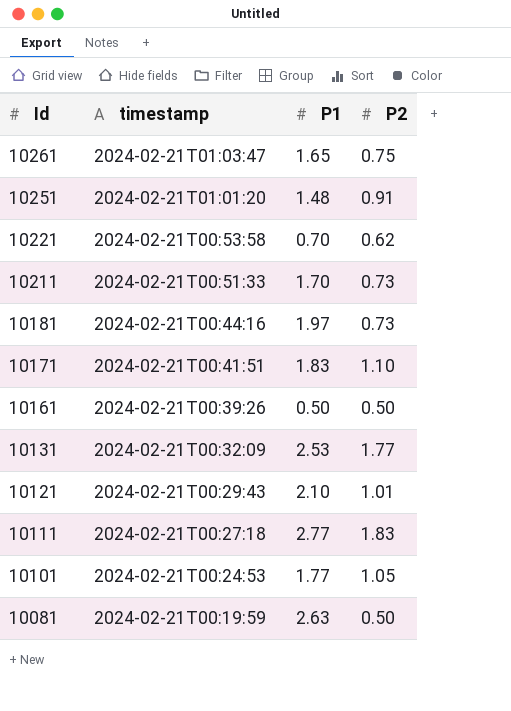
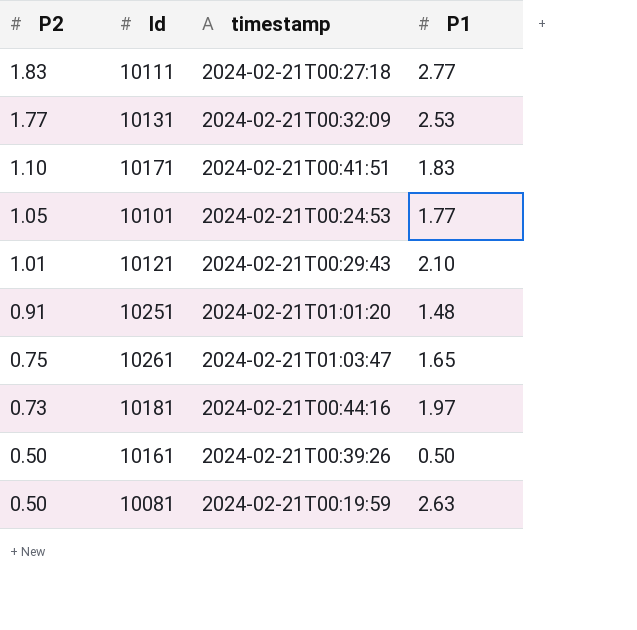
row order: Id descending -> P2 descending
column P2 | position: 4 -> 1
row 10221: 2024-02-21T00:53:58 | 0.70 | 0.62 -> none
row 10211: 2024-02-21T00:51:33 | 1.70 | 0.73 -> none

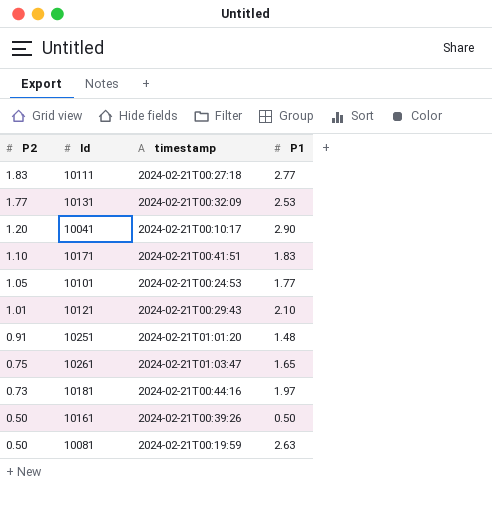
row 10041: none -> 1.20 | 2024-02-21T00:10:17 | 2.90

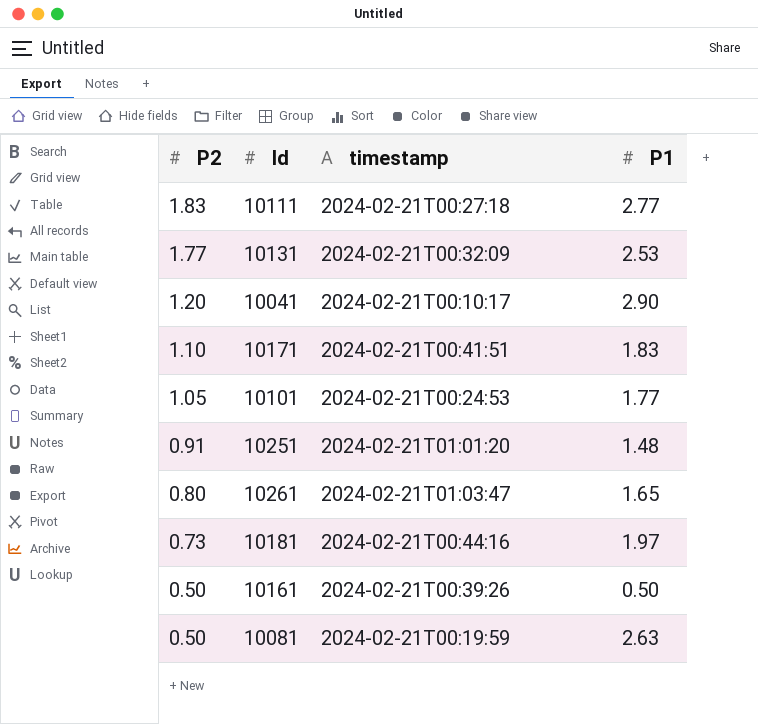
row 10121: 1.01 | 2024-02-21T00:29:43 | 2.10 -> none
10261 | P2: 0.75 -> 0.80

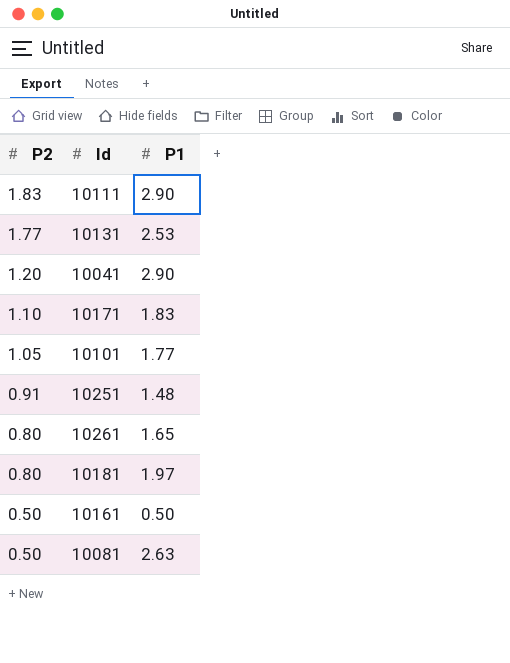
column timestamp | position: 3 -> none
10111 | P1: 2.77 -> 2.90
10181 | P2: 0.73 -> 0.80

